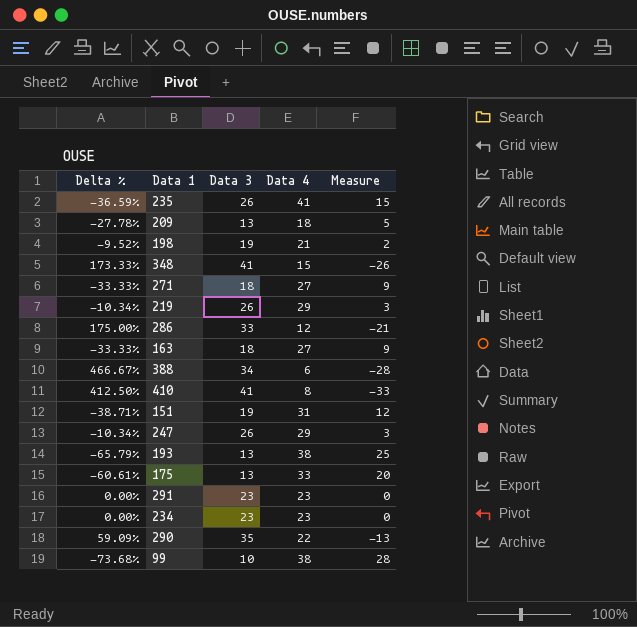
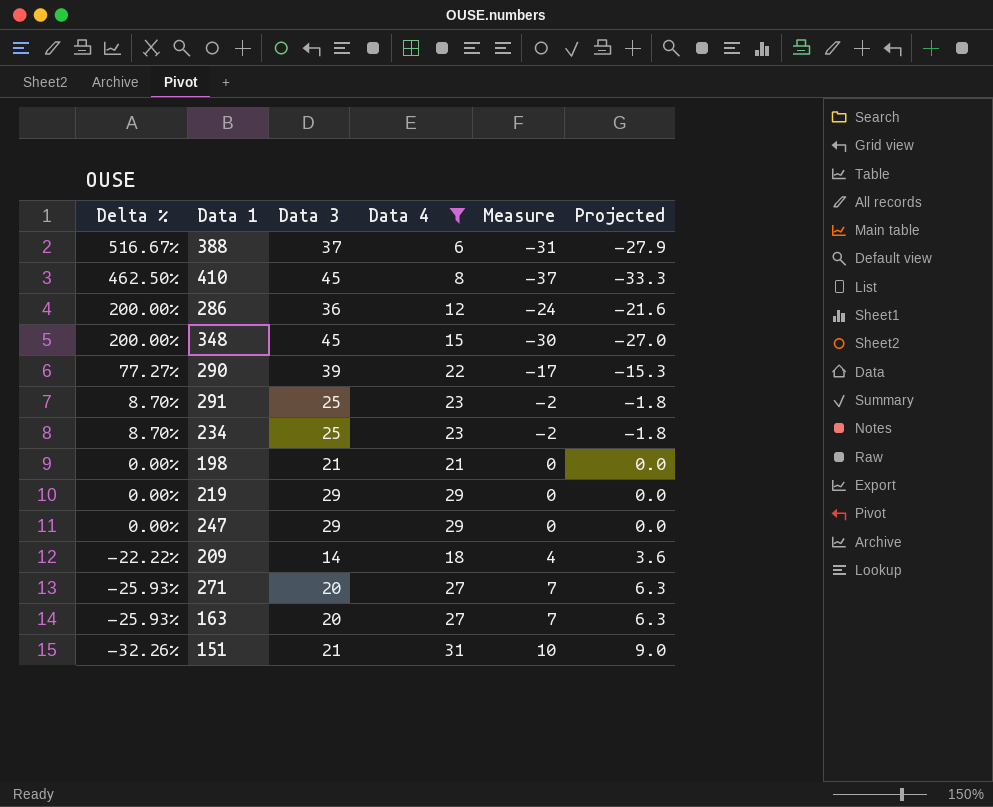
filter: none -> Data 4 <= 31
row order: none -> Delta % descending
column Projected | formula: none -> [Measure] * 0.9
388 | Delta %: 466.67% -> 516.67%
388 | Data 3: 34 -> 37
388 | Measure: -28 -> -31
410 | Delta %: 412.50% -> 462.50%
410 | Data 3: 41 -> 45
410 | Measure: -33 -> -37
286 | Delta %: 175.00% -> 200.00%
286 | Data 3: 33 -> 36
286 | Measure: -21 -> -24
348 | Delta %: 173.33% -> 200.00%
348 | Data 3: 41 -> 45
348 | Measure: -26 -> -30
290 | Delta %: 59.09% -> 77.27%
290 | Data 3: 35 -> 39
290 | Measure: -13 -> -17
291 | Delta %: 0.00% -> 8.70%
291 | Data 3: 23 -> 25
291 | Measure: 0 -> -2
234 | Delta %: 0.00% -> 8.70%
234 | Data 3: 23 -> 25
234 | Measure: 0 -> -2
198 | Delta %: -9.52% -> 0.00%
198 | Data 3: 19 -> 21
198 | Measure: 2 -> 0
219 | Delta %: -10.34% -> 0.00%
219 | Data 3: 26 -> 29
219 | Measure: 3 -> 0
247 | Delta %: -10.34% -> 0.00%
247 | Data 3: 26 -> 29
247 | Measure: 3 -> 0
209 | Delta %: -27.78% -> -22.22%
209 | Data 3: 13 -> 14
209 | Measure: 5 -> 4
271 | Delta %: -33.33% -> -25.93%
271 | Data 3: 18 -> 20
271 | Measure: 9 -> 7
163 | Delta %: -33.33% -> -25.93%
163 | Data 3: 18 -> 20
163 | Measure: 9 -> 7
151 | Delta %: -38.71% -> -32.26%
151 | Data 3: 19 -> 21
151 | Measure: 12 -> 10

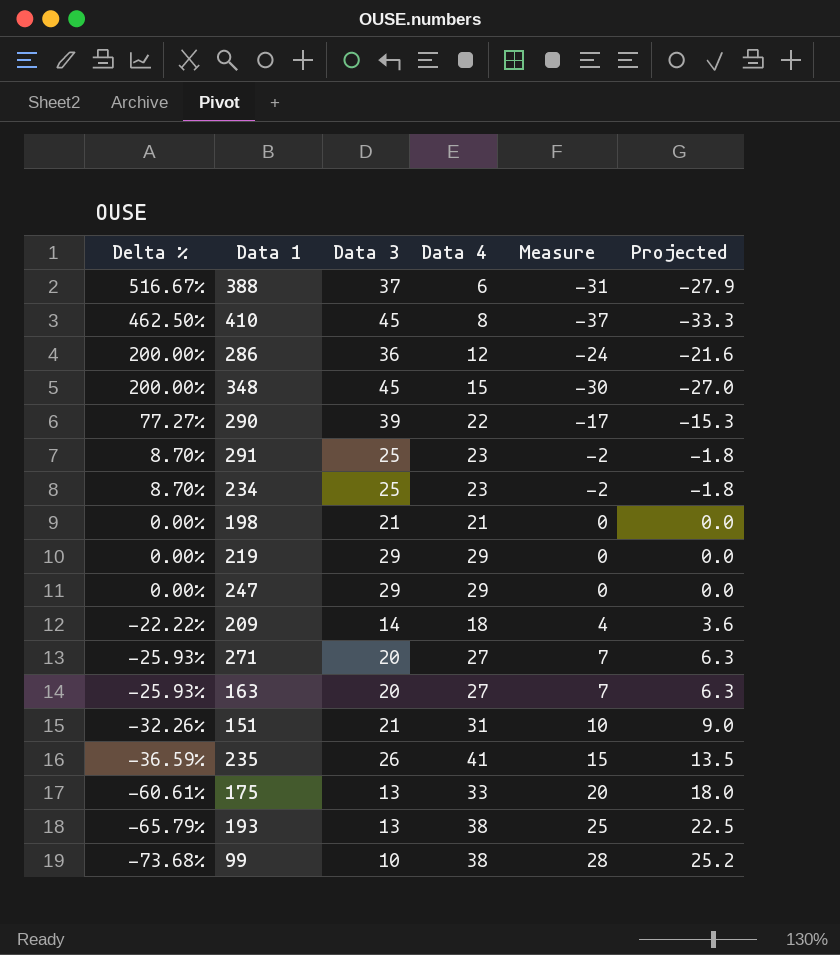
filter: Data 4 <= 31 -> none

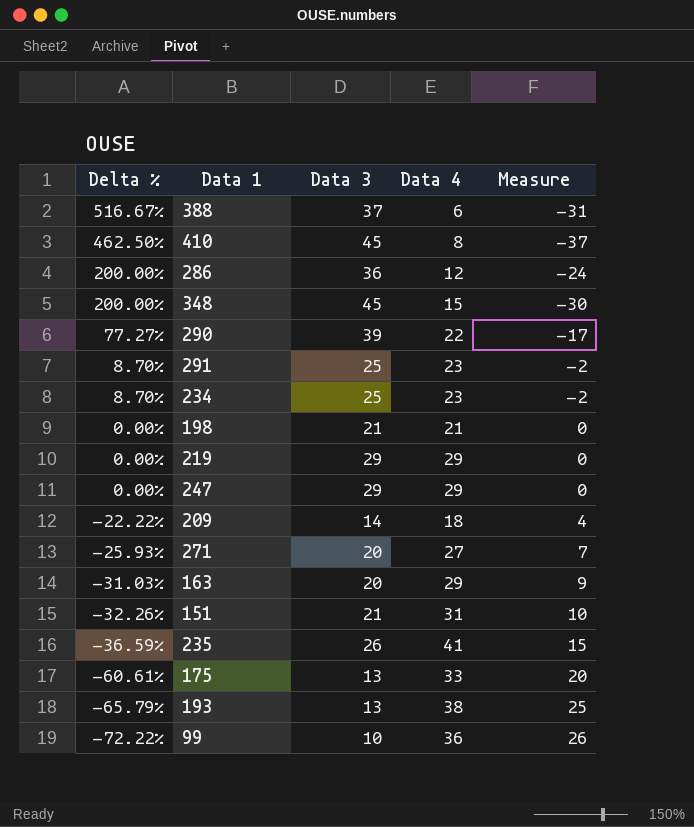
column Projected | formula: [Measure] * 0.9 -> none
163 | Delta %: -25.93% -> -31.03%
163 | Data 4: 27 -> 29
163 | Measure: 7 -> 9
99 | Delta %: -73.68% -> -72.22%
99 | Data 4: 38 -> 36
99 | Measure: 28 -> 26

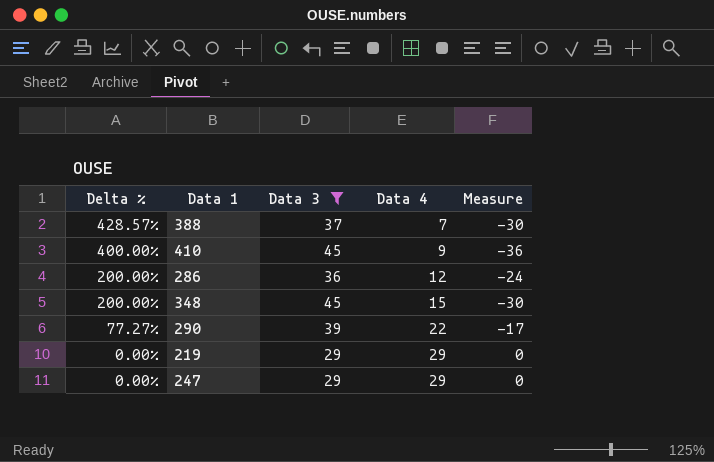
filter: none -> Data 3 >= 29
388 | Delta %: 516.67% -> 428.57%
388 | Data 4: 6 -> 7
388 | Measure: -31 -> -30
410 | Delta %: 462.50% -> 400.00%
410 | Data 4: 8 -> 9
410 | Measure: -37 -> -36

